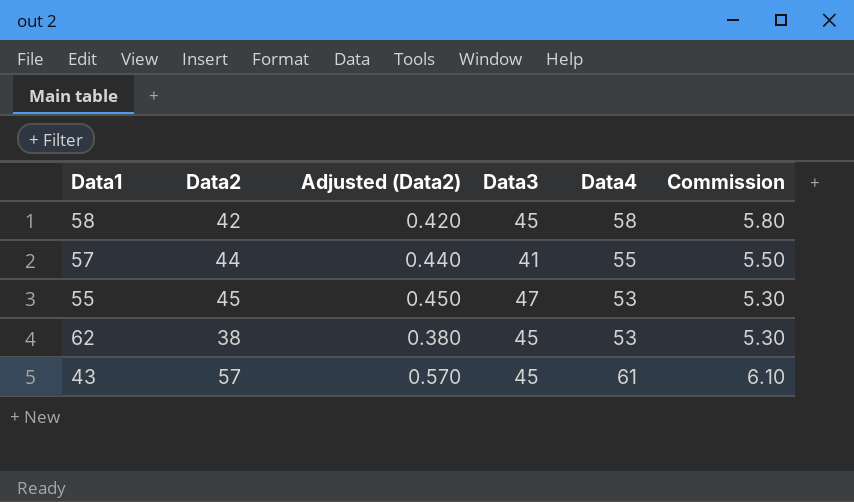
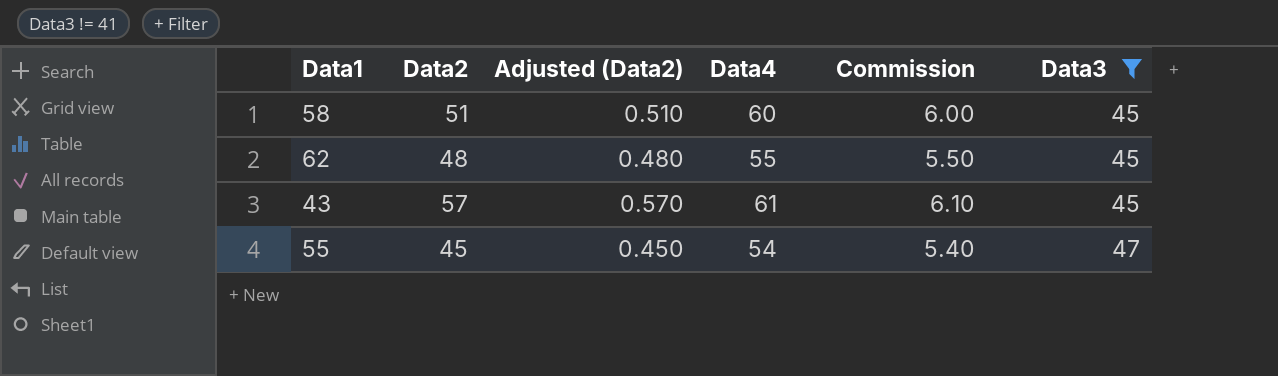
filter: none -> Data3 != 41
row order: none -> Data3 ascending
column Data3 | position: 4 -> 6
58 | Data2: 42 -> 51
58 | Adjusted (Data2): 0.420 -> 0.510
58 | Data4: 58 -> 60
58 | Commission: 5.80 -> 6.00
62 | Data2: 38 -> 48
62 | Adjusted (Data2): 0.380 -> 0.480
62 | Data4: 53 -> 55
62 | Commission: 5.30 -> 5.50
55 | Data4: 53 -> 54
55 | Commission: 5.30 -> 5.40

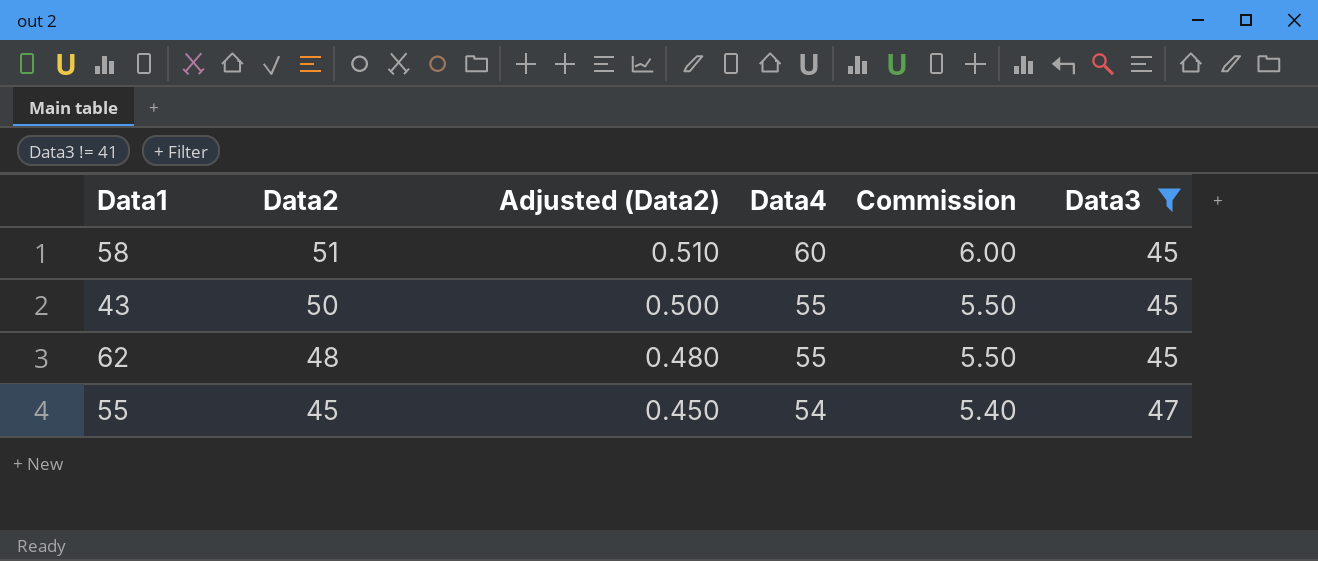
row order: Data3 ascending -> Data2 descending
43 | Data2: 57 -> 50
43 | Adjusted (Data2): 0.570 -> 0.500
43 | Data4: 61 -> 55
43 | Commission: 6.10 -> 5.50

